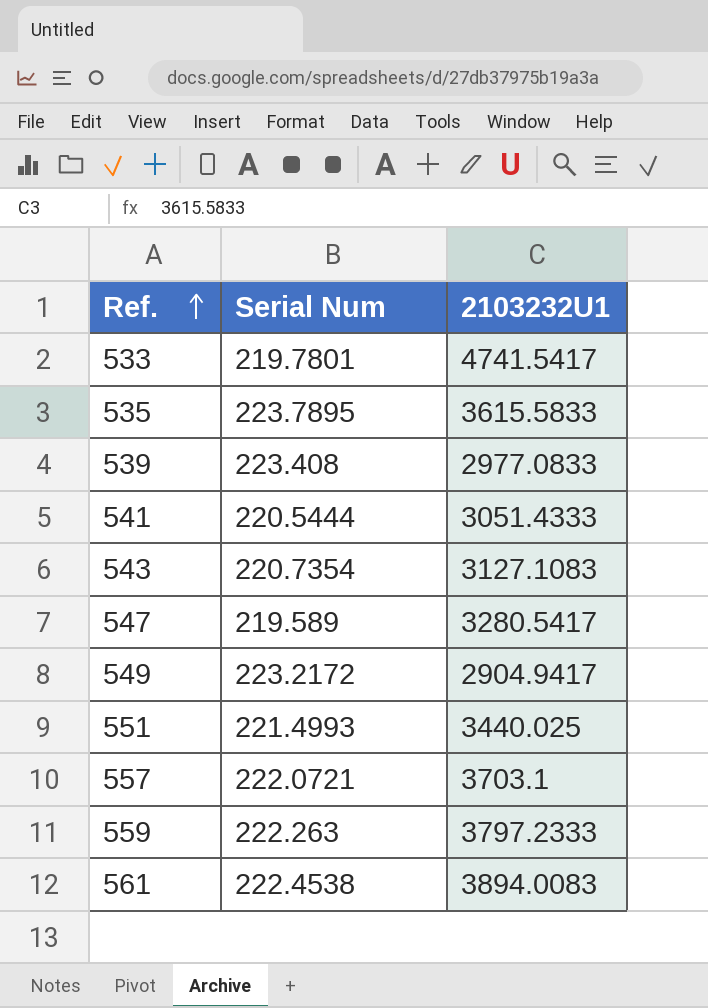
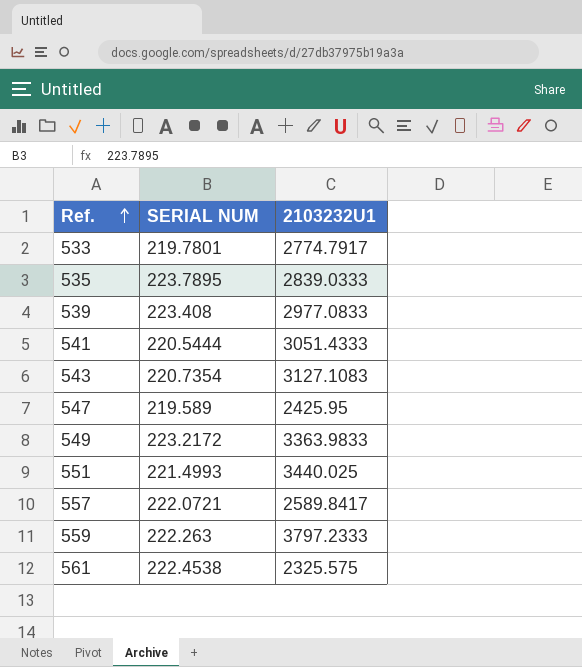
column name: Serial Num -> SERIAL NUM
533 | 2103232U1: 4741.5417 -> 2774.7917
535 | 2103232U1: 3615.5833 -> 2839.0333
547 | 2103232U1: 3280.5417 -> 2425.95
549 | 2103232U1: 2904.9417 -> 3363.9833
557 | 2103232U1: 3703.1 -> 2589.8417
561 | 2103232U1: 3894.0083 -> 2325.575

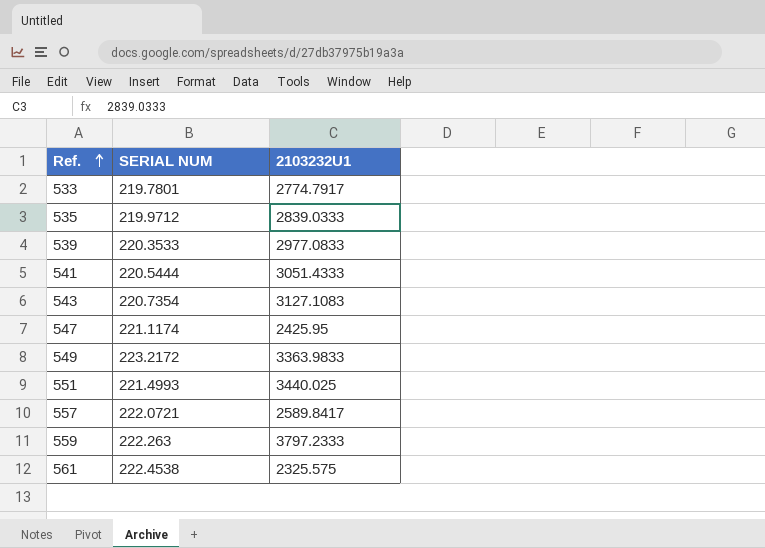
535 | SERIAL NUM: 223.7895 -> 219.9712
539 | SERIAL NUM: 223.408 -> 220.3533
547 | SERIAL NUM: 219.589 -> 221.1174

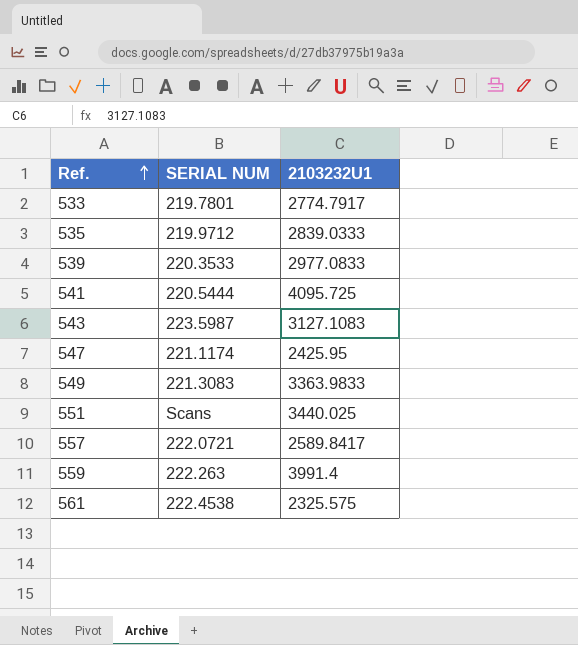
541 | 2103232U1: 3051.4333 -> 4095.725
543 | SERIAL NUM: 220.7354 -> 223.5987
549 | SERIAL NUM: 223.2172 -> 221.3083
551 | SERIAL NUM: 221.4993 -> Scans
559 | 2103232U1: 3797.2333 -> 3991.4

